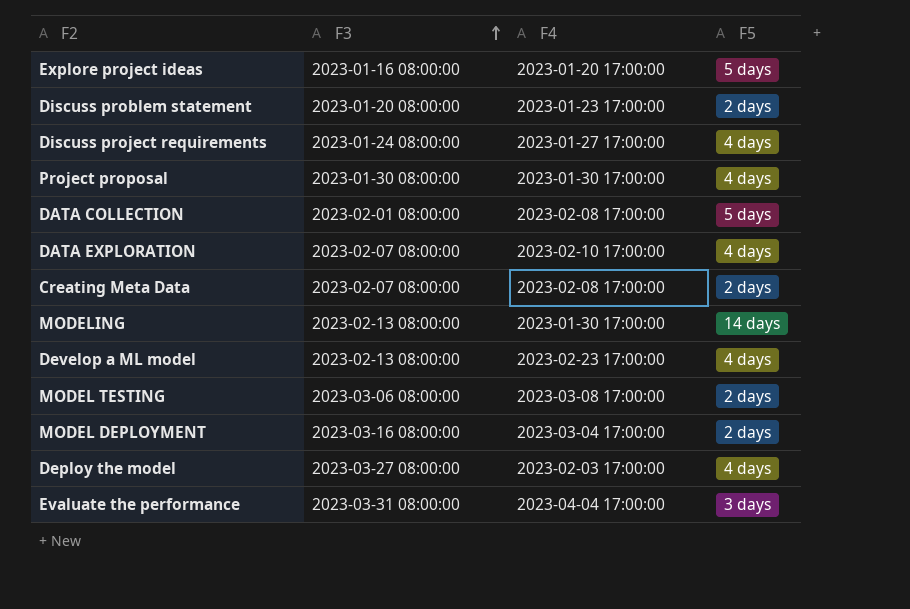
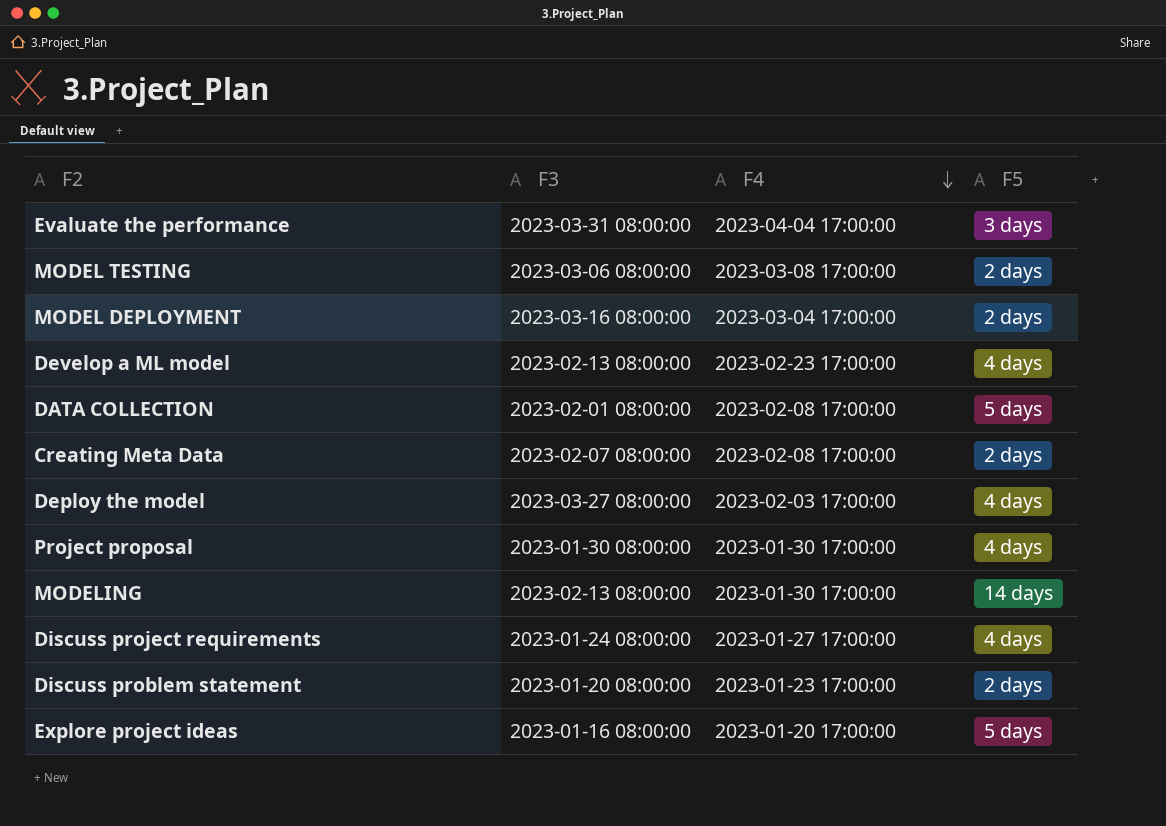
row order: F3 ascending -> F4 descending
row DATA EXPLORATION: 2023-02-07 08:00:00 | 2023-02-10 17:00:00 | 4 days -> none

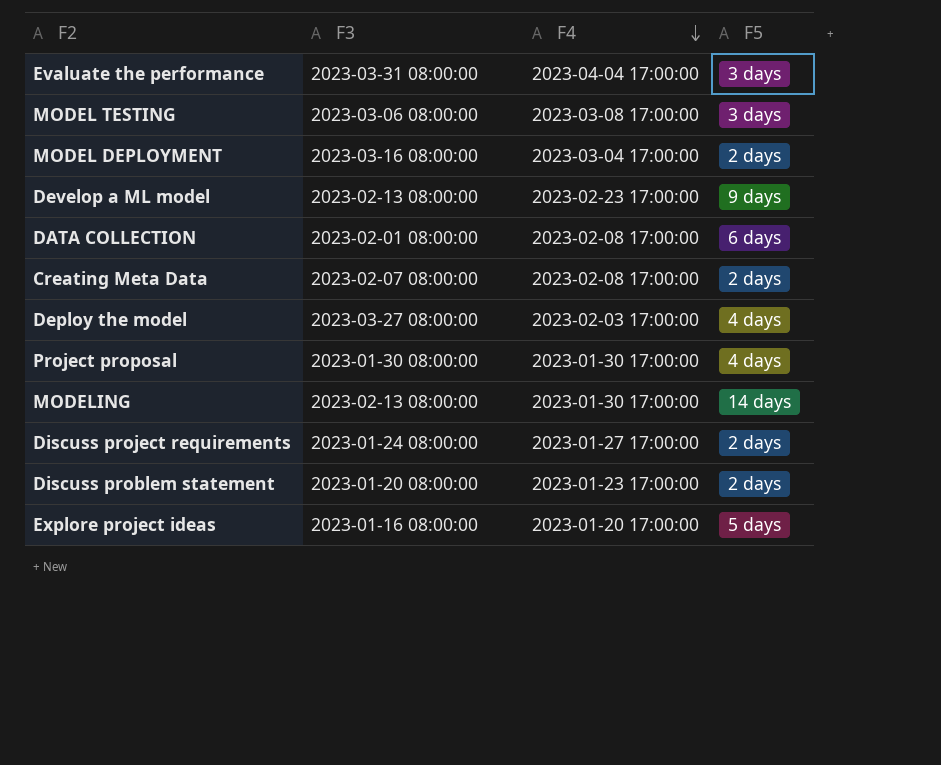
MODEL TESTING | F5: 2 days -> 3 days
Develop a ML model | F5: 4 days -> 9 days
DATA COLLECTION | F5: 5 days -> 6 days
Discuss project requirements | F5: 4 days -> 2 days

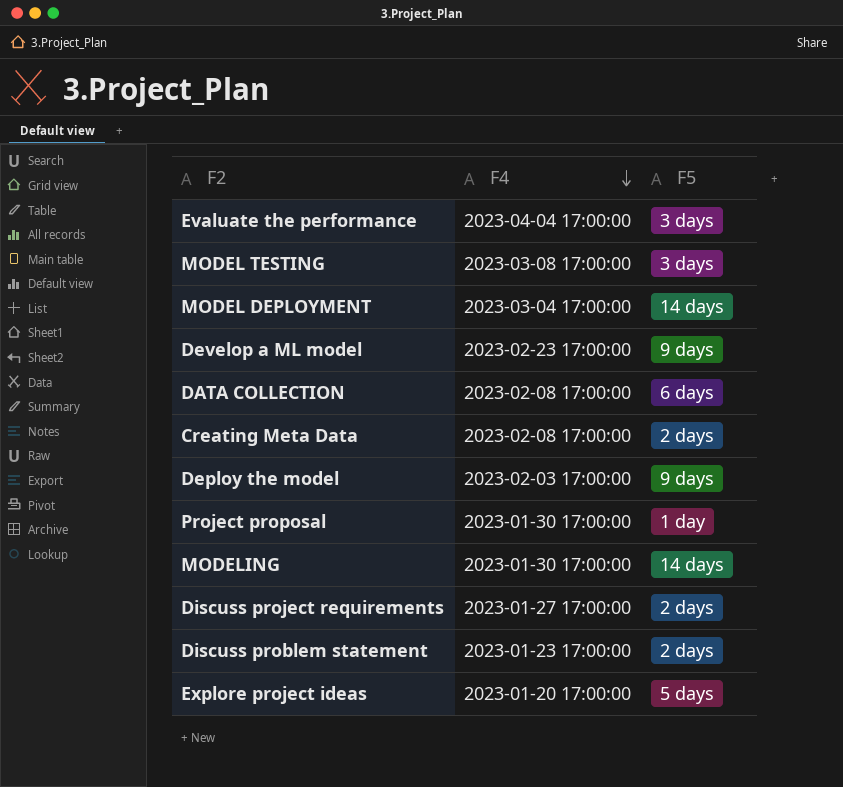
column F3 | position: 2 -> none
MODEL DEPLOYMENT | F5: 2 days -> 14 days
Deploy the model | F5: 4 days -> 9 days
Project proposal | F5: 4 days -> 1 day

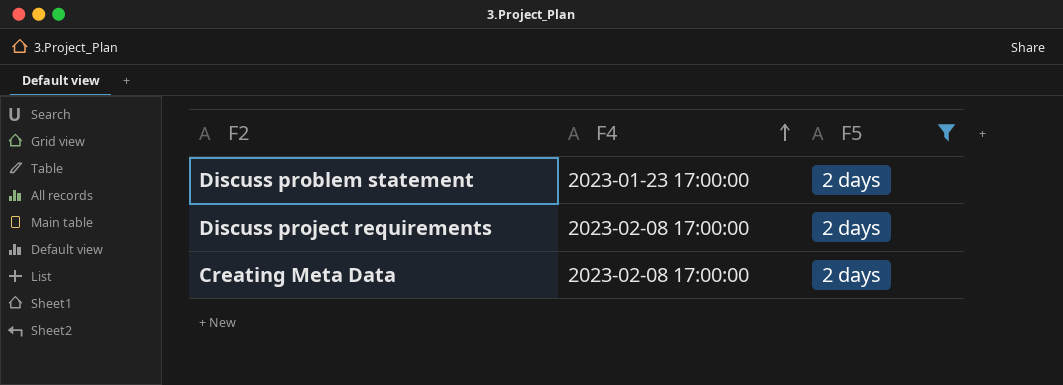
filter: none -> F5 = 2 days
row order: F4 descending -> F4 ascending
Discuss project requirements | F4: 2023-01-27 17:00:00 -> 2023-02-08 17:00:00

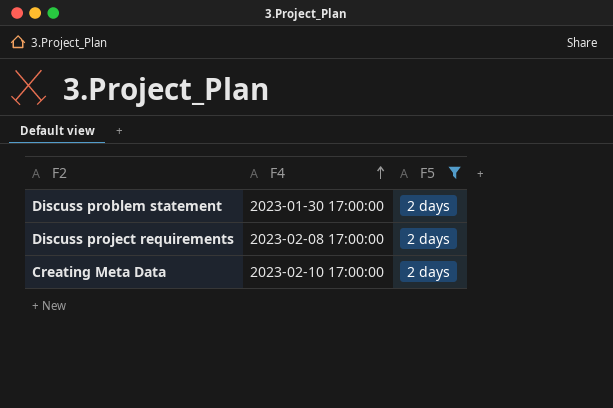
Discuss problem statement | F4: 2023-01-23 17:00:00 -> 2023-01-30 17:00:00
Creating Meta Data | F4: 2023-02-08 17:00:00 -> 2023-02-10 17:00:00

